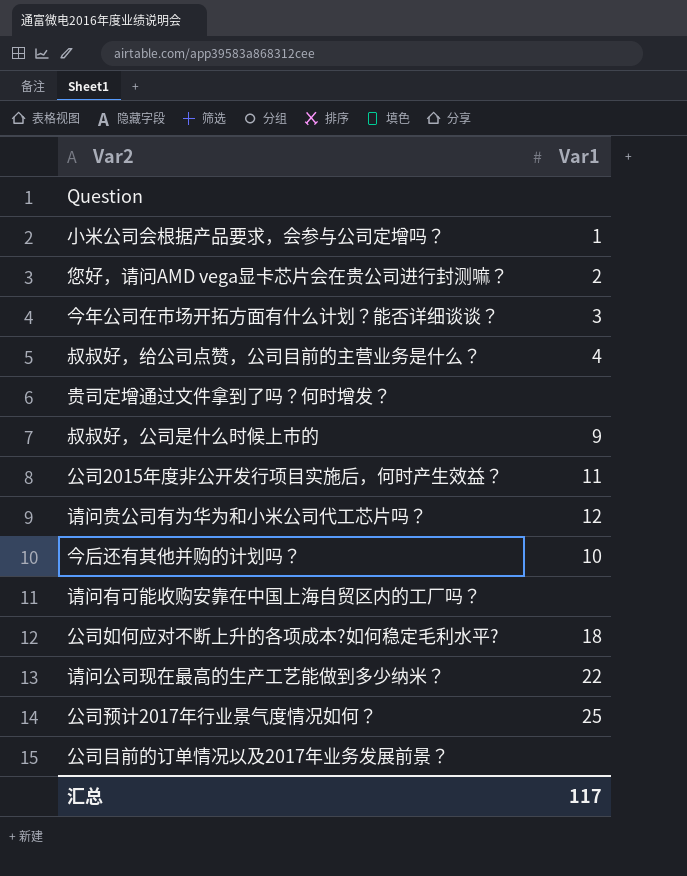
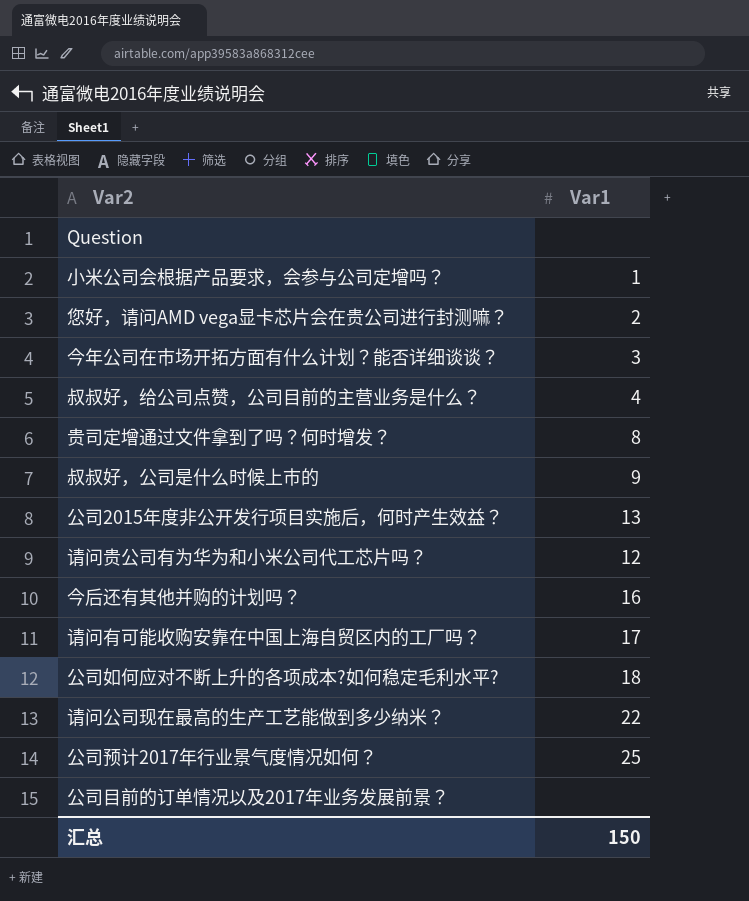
贵司定增通过文件拿到了吗？何时增发？ | Var1: none -> 8
公司2015年度非公开发行项目实施后，何时产生效益？ | Var1: 11 -> 13
今后还有其他并购的计划吗？ | Var1: 10 -> 16
请问有可能收购安靠在中国上海自贸区内的工厂吗？ | Var1: none -> 17
汇总 | Var1: 117 -> 150

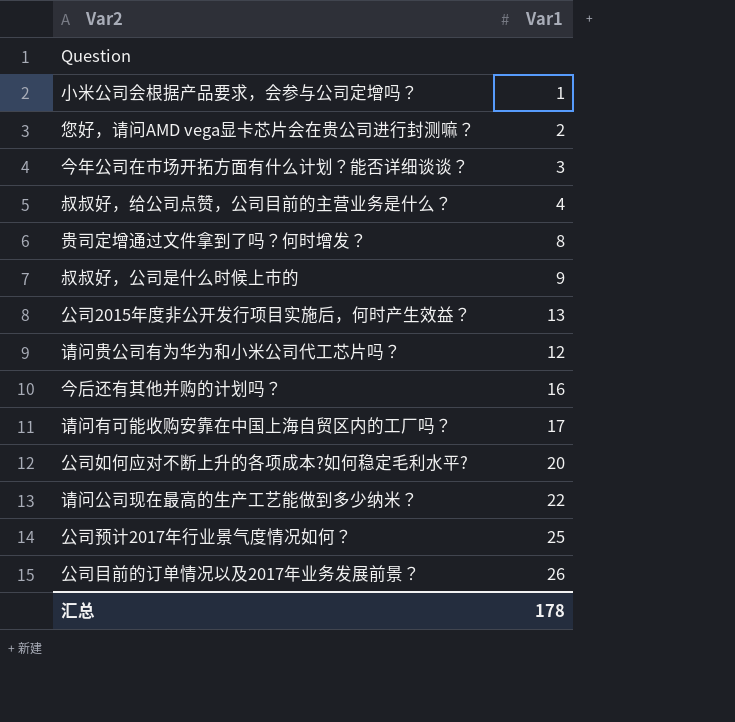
公司如何应对不断上升的各项成本?如何稳定毛利水平? | Var1: 18 -> 20
公司目前的订单情况以及2017年业务发展前景？ | Var1: none -> 26
汇总 | Var1: 150 -> 178

